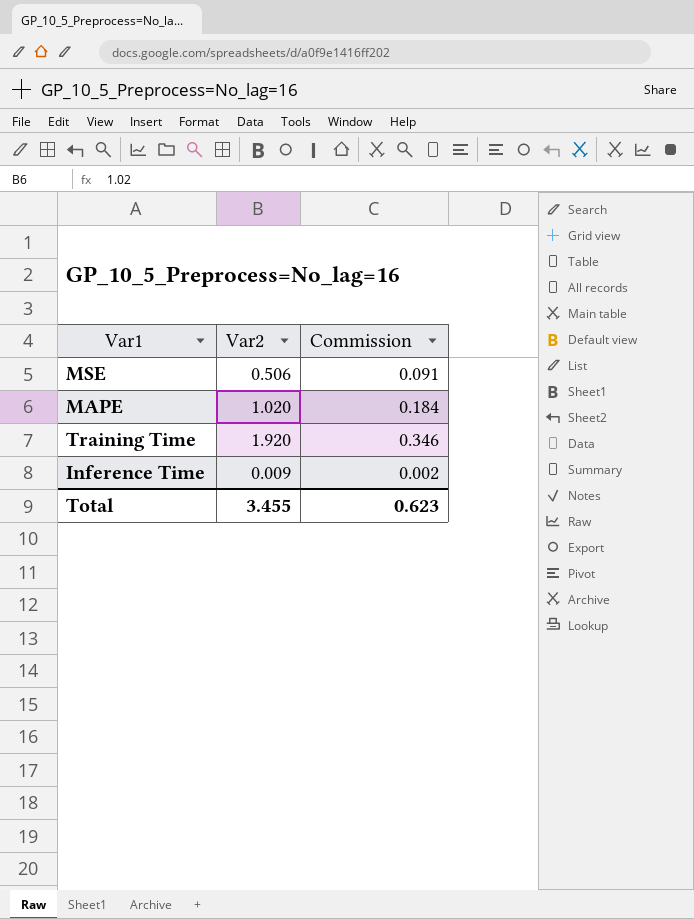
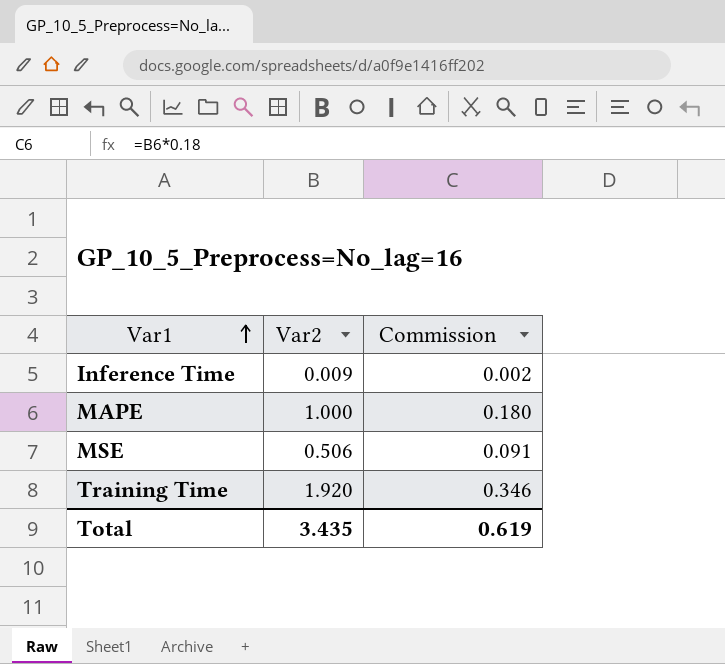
row order: none -> Var1 ascending
MAPE | Var2: 1.020 -> 1.000
MAPE | Commission: 0.184 -> 0.180
Total | Var2: 3.455 -> 3.435
Total | Commission: 0.623 -> 0.619

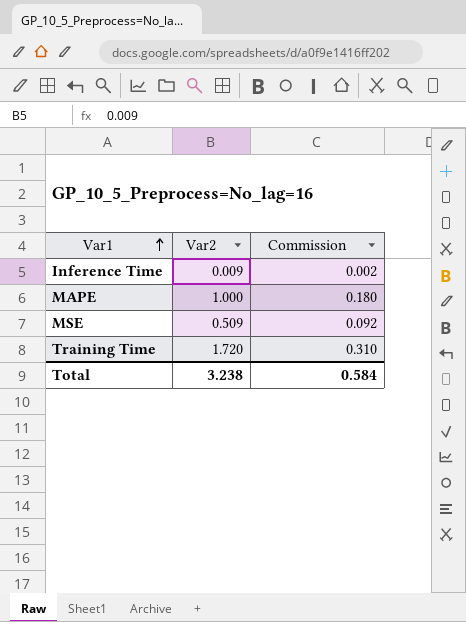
MSE | Var2: 0.506 -> 0.509
MSE | Commission: 0.091 -> 0.092
Training Time | Var2: 1.920 -> 1.720
Training Time | Commission: 0.346 -> 0.310
Total | Var2: 3.435 -> 3.238
Total | Commission: 0.619 -> 0.584

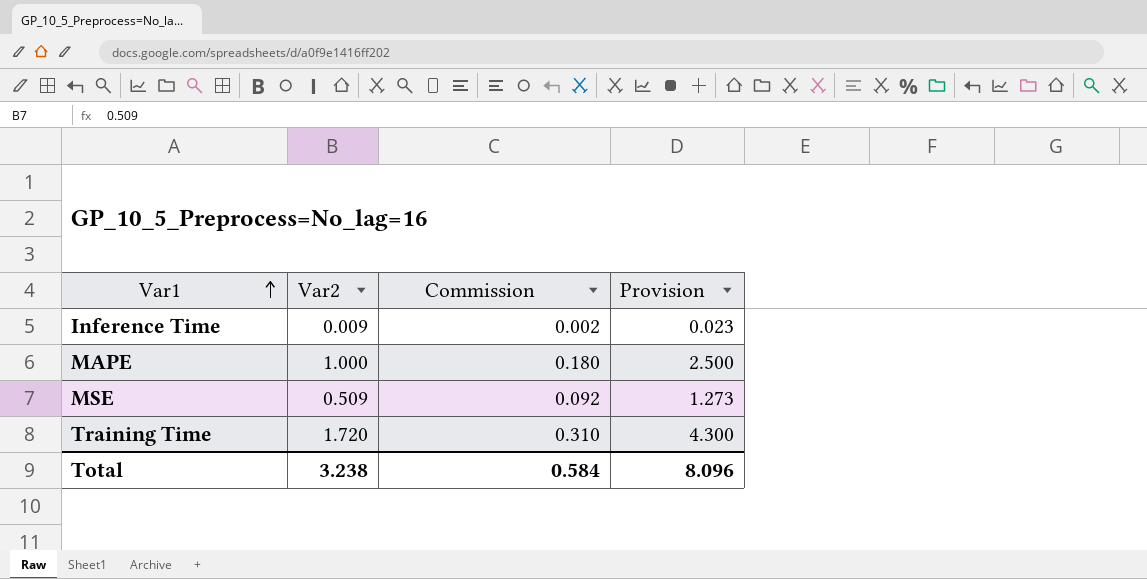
column Provision | formula: none -> [Var2] * 2.5

